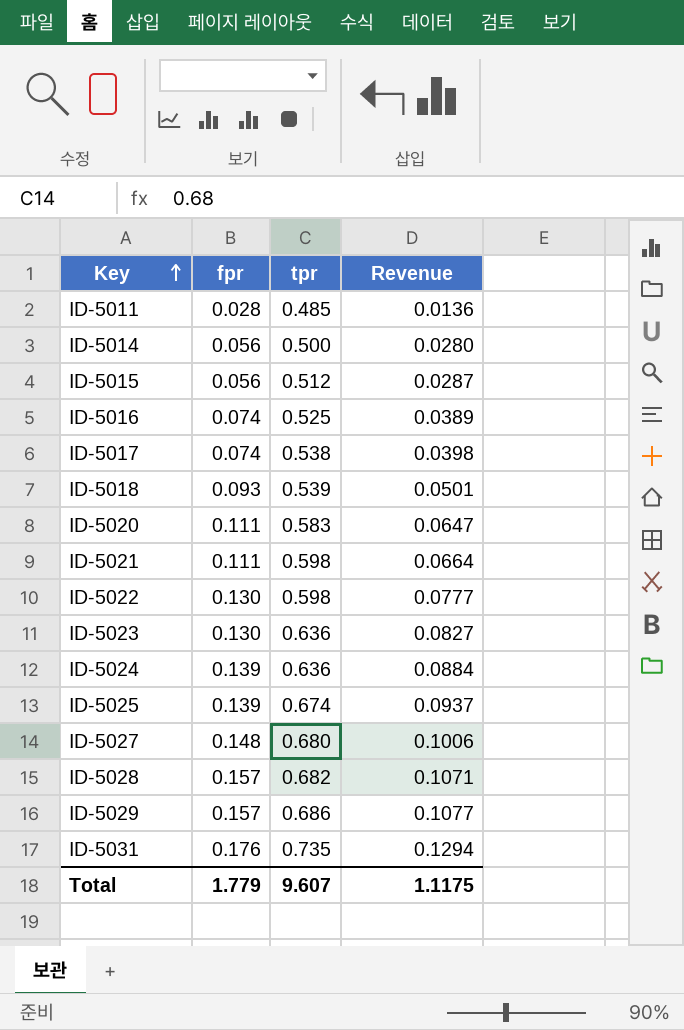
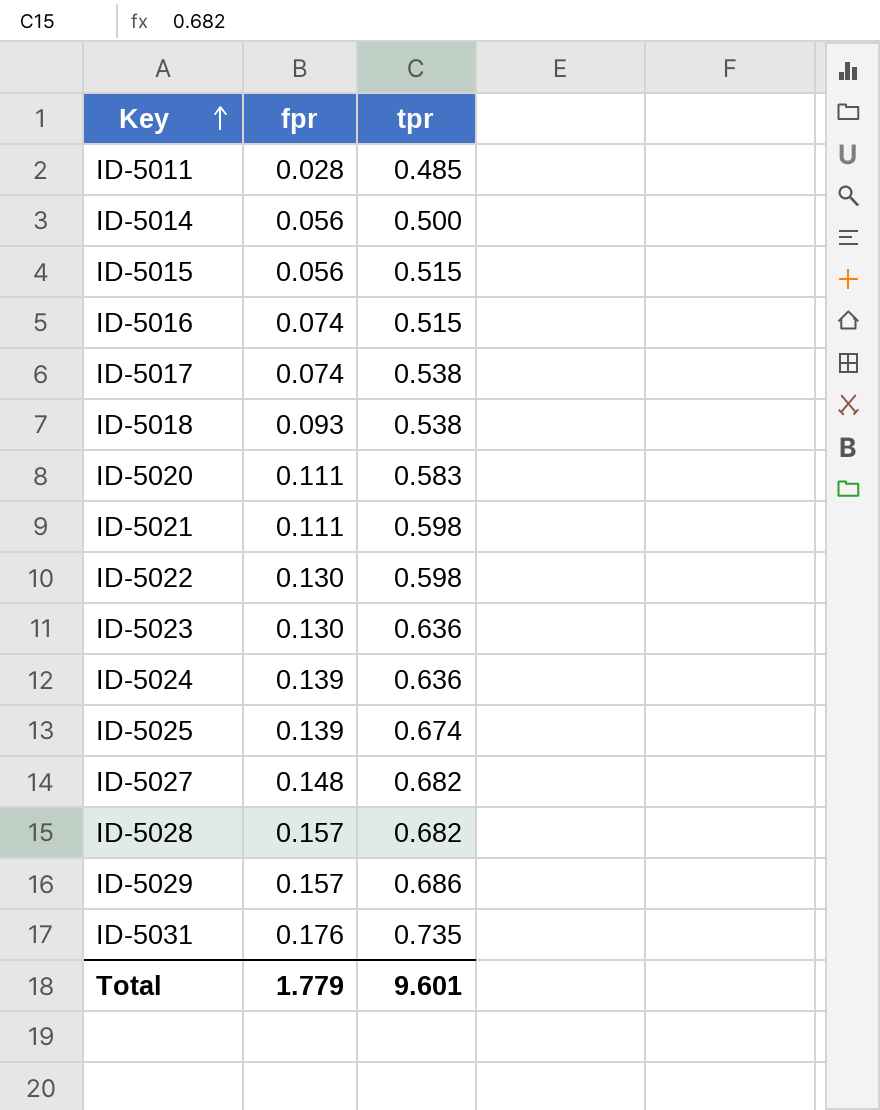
column Revenue | formula: [fpr] * [tpr] -> none
ID-5015 | tpr: 0.512 -> 0.515
ID-5016 | tpr: 0.525 -> 0.515
ID-5018 | tpr: 0.539 -> 0.538
ID-5027 | tpr: 0.680 -> 0.682
Total | tpr: 9.607 -> 9.601

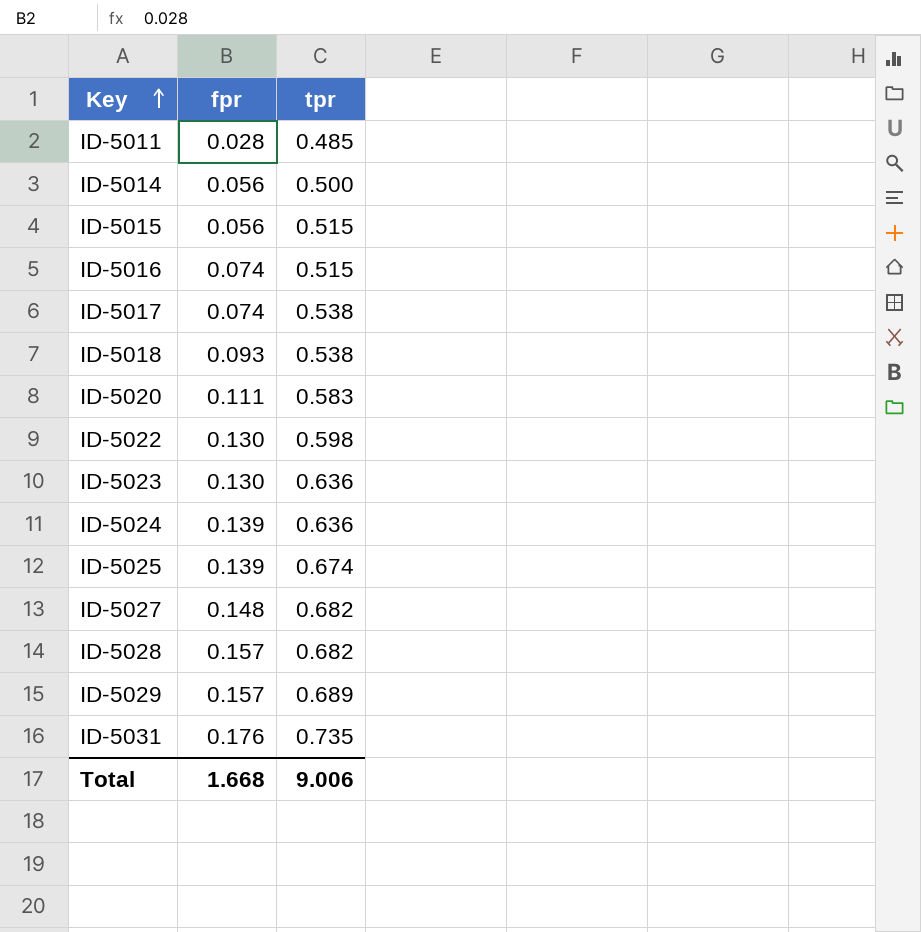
row ID-5021: 0.111 | 0.598 -> none
ID-5029 | tpr: 0.686 -> 0.689
Total | fpr: 1.779 -> 1.668
Total | tpr: 9.601 -> 9.006

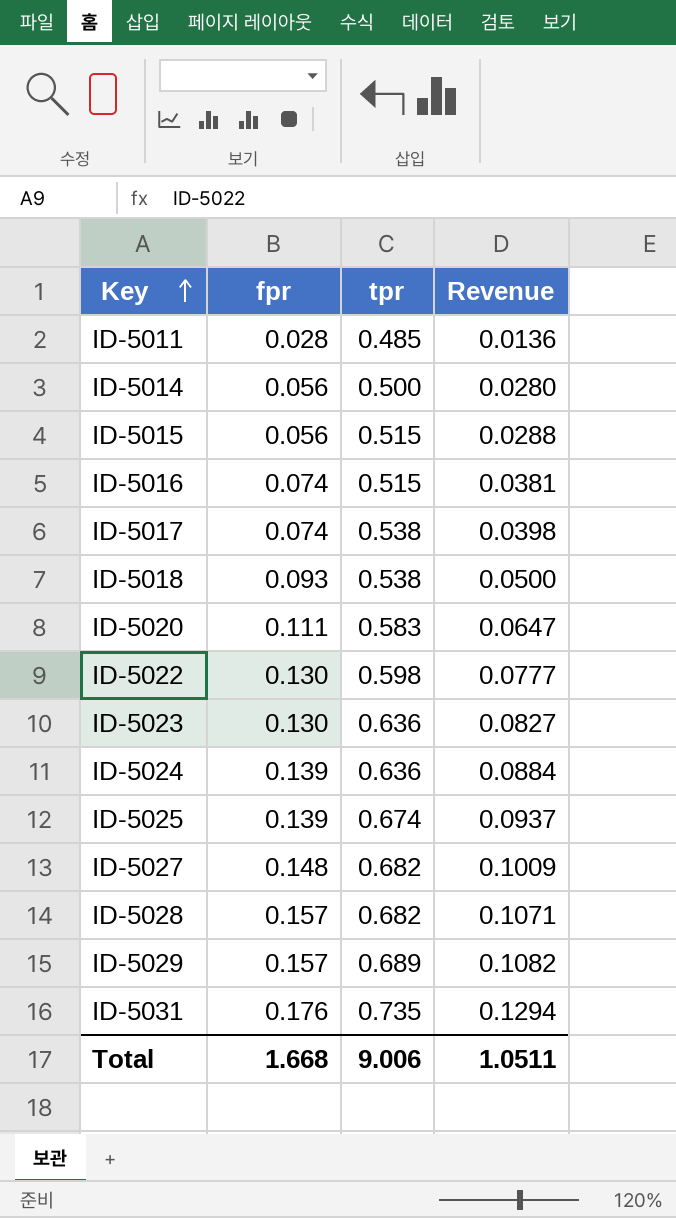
column Revenue | formula: none -> [fpr] * [tpr]

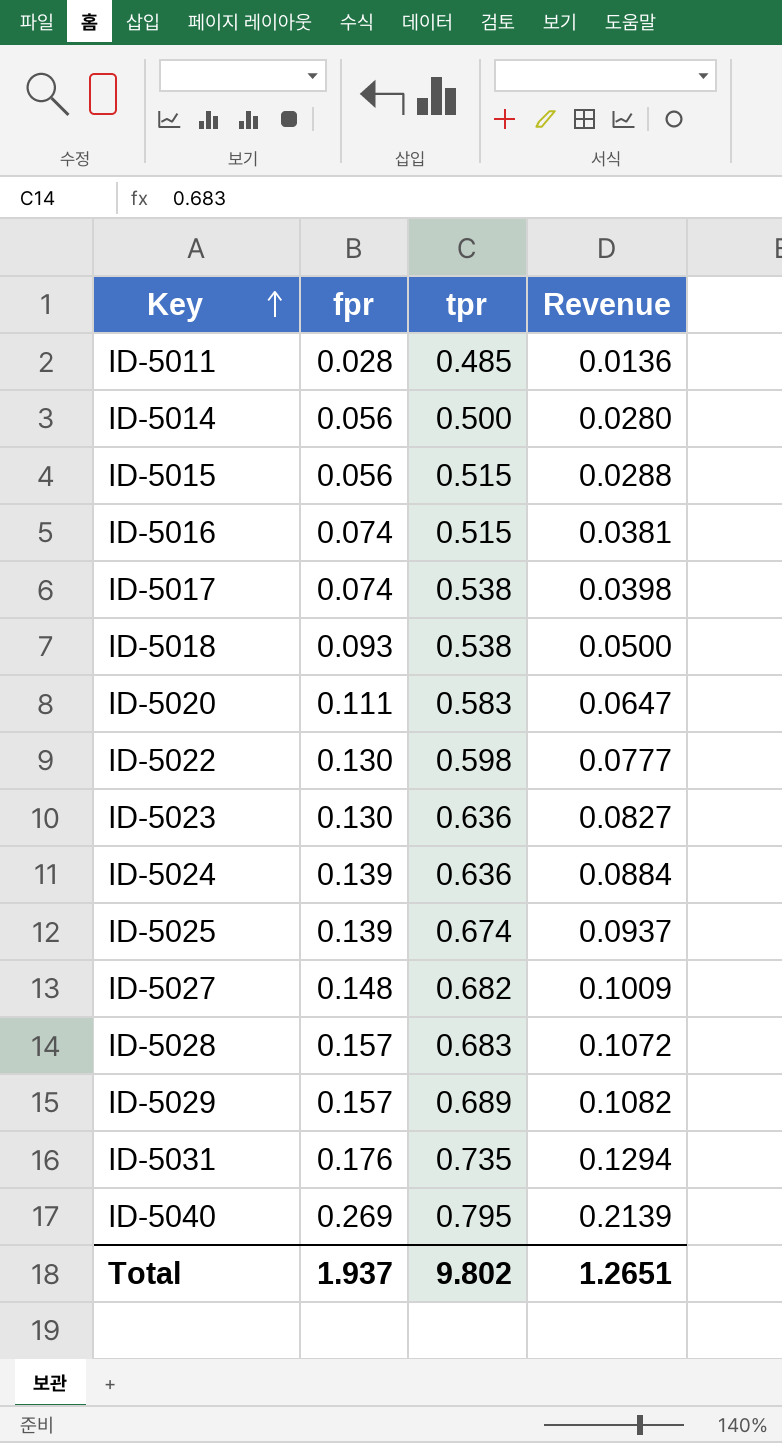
ID-5028 | tpr: 0.682 -> 0.683
ID-5028 | Revenue: 0.1071 -> 0.1072
row ID-5040: none -> 0.269 | 0.795 | 0.2139
Total | fpr: 1.668 -> 1.937
Total | tpr: 9.006 -> 9.802
Total | Revenue: 1.0511 -> 1.2651

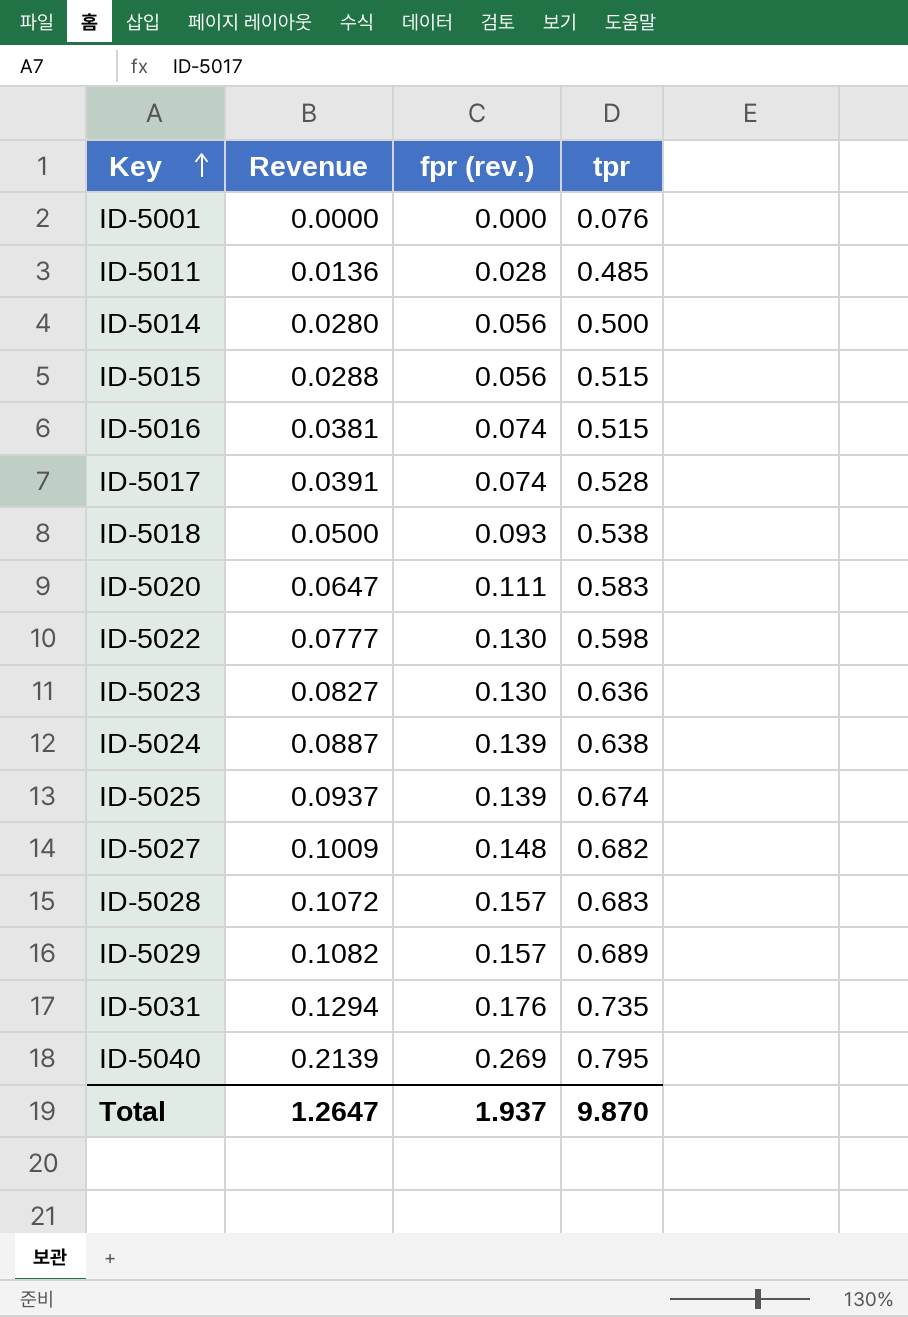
column Revenue | position: 4 -> 2
column name: fpr -> fpr (rev.)
row ID-5001: none -> 0.0000 | 0.000 | 0.076
ID-5017 | Revenue: 0.0398 -> 0.0391
ID-5017 | tpr: 0.538 -> 0.528
ID-5024 | Revenue: 0.0884 -> 0.0887
ID-5024 | tpr: 0.636 -> 0.638
Total | Revenue: 1.2651 -> 1.2647
Total | tpr: 9.802 -> 9.870

